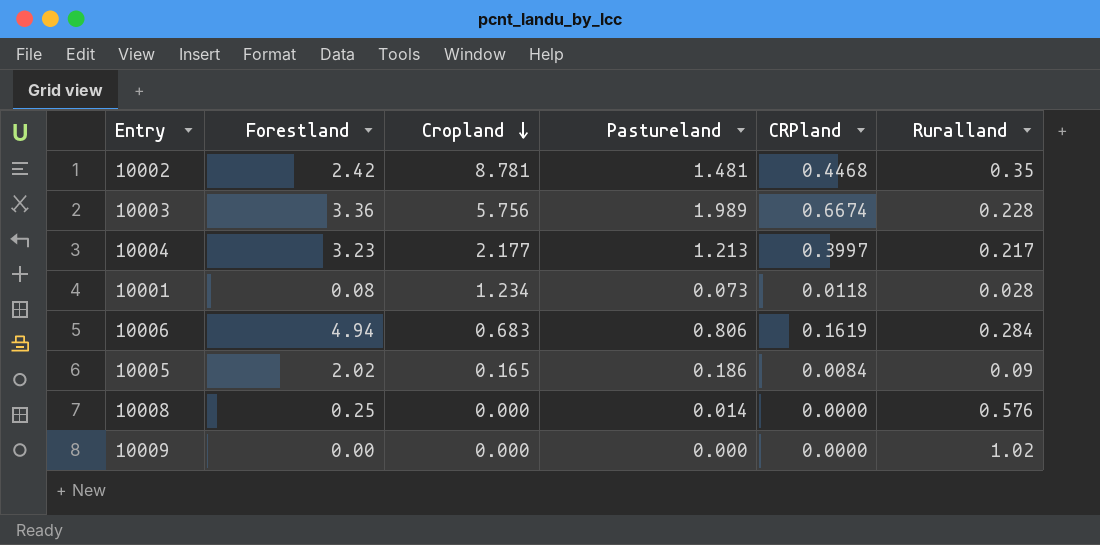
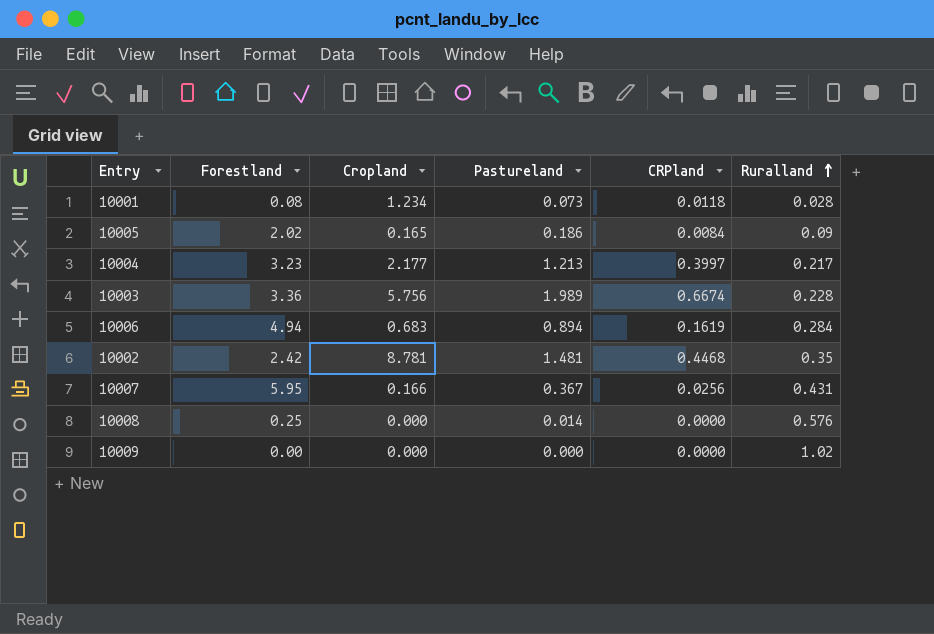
row order: Cropland descending -> Ruralland ascending
10006 | Pastureland: 0.806 -> 0.894
row 10007: none -> 5.95 | 0.166 | 0.367 | 0.0256 | 0.431

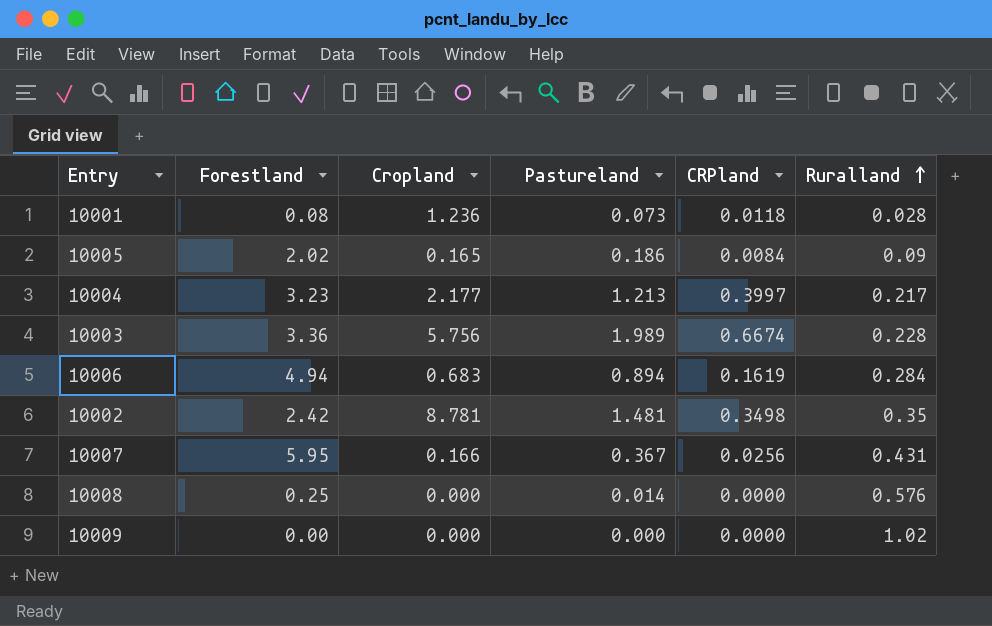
10001 | Cropland: 1.234 -> 1.236
10002 | CRPland: 0.4468 -> 0.3498

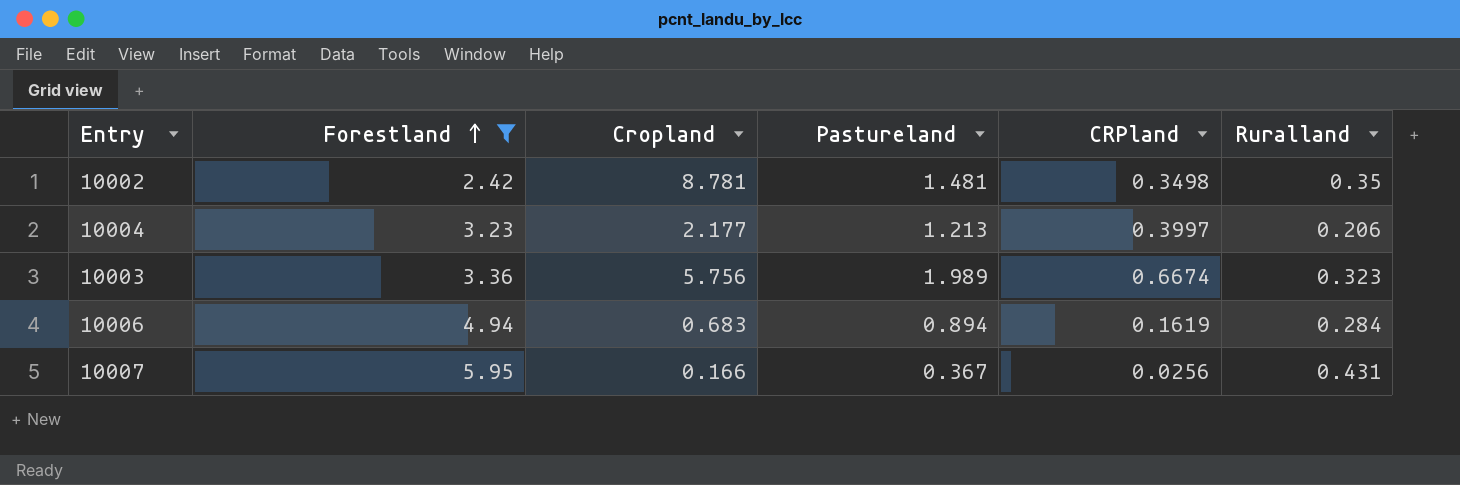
filter: none -> Forestland >= 2.42
row order: Ruralland ascending -> Forestland ascending
10004 | Ruralland: 0.217 -> 0.206
10003 | Ruralland: 0.228 -> 0.323

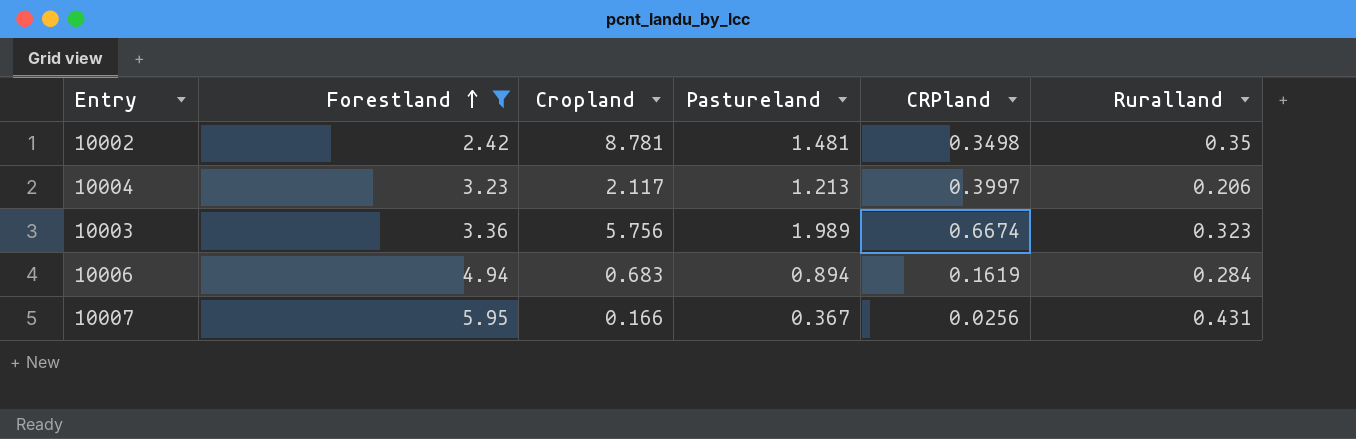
10004 | Cropland: 2.177 -> 2.117

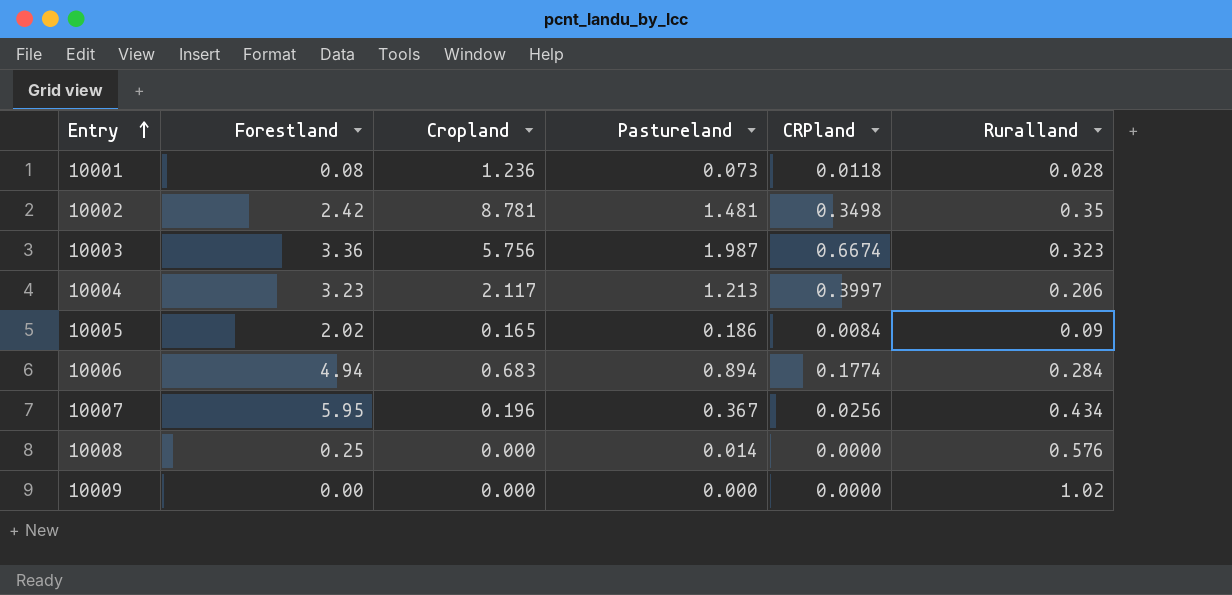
filter: Forestland >= 2.42 -> none
row order: Forestland ascending -> Entry ascending
10003 | Pastureland: 1.989 -> 1.987
10006 | CRPland: 0.1619 -> 0.1774
10007 | Cropland: 0.166 -> 0.196
10007 | Ruralland: 0.431 -> 0.434

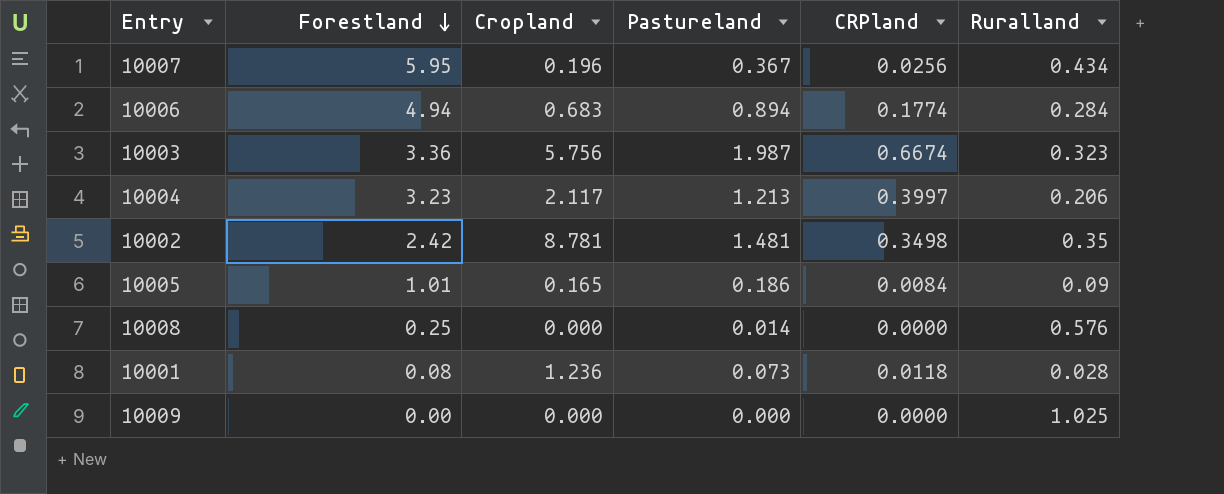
row order: Entry ascending -> Forestland descending
10005 | Forestland: 2.02 -> 1.01
10009 | Ruralland: 1.02 -> 1.025

